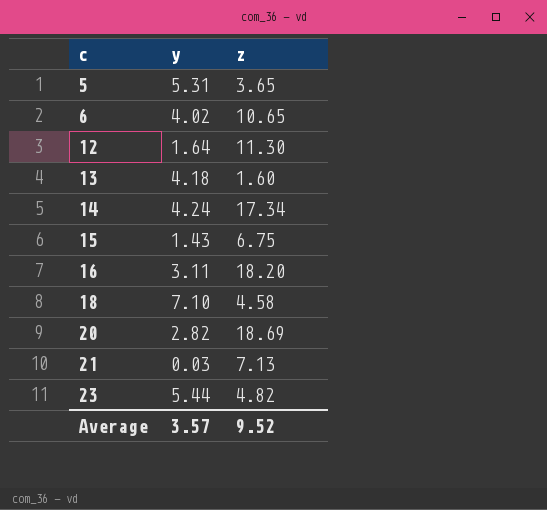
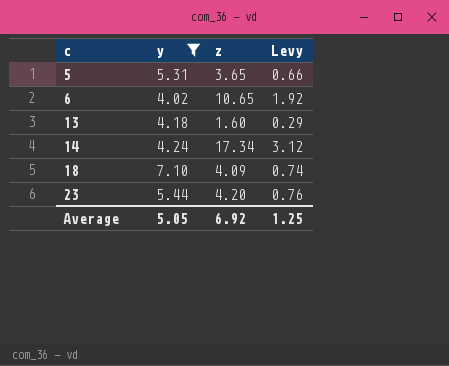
filter: none -> y >= 4.02
column Levy | formula: none -> [z] * 0.18
18 | z: 4.58 -> 4.09
23 | z: 4.82 -> 4.20
Average | y: 3.57 -> 5.05
Average | z: 9.52 -> 6.92

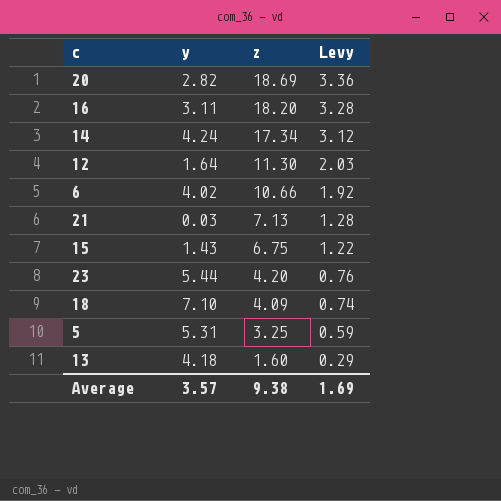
filter: y >= 4.02 -> none
row order: c ascending -> z descending
6 | z: 10.65 -> 10.66
5 | z: 3.65 -> 3.25
5 | Levy: 0.66 -> 0.59
Average | y: 5.05 -> 3.57
Average | z: 6.92 -> 9.38
Average | Levy: 1.25 -> 1.69

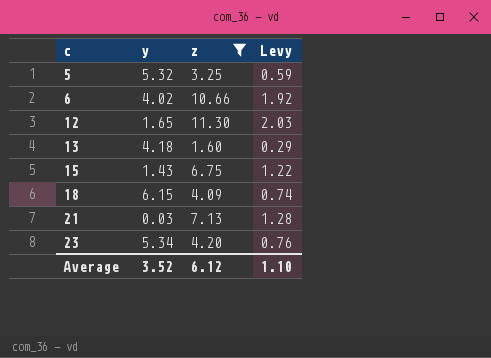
filter: none -> z <= 11.30
row order: z descending -> c ascending
5 | y: 5.31 -> 5.32
12 | y: 1.64 -> 1.65
18 | y: 7.10 -> 6.15
23 | y: 5.44 -> 5.34
Average | y: 3.57 -> 3.52
Average | z: 9.38 -> 6.12
Average | Levy: 1.69 -> 1.10

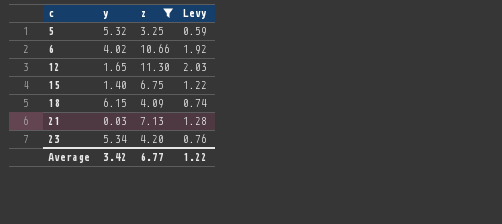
row 13: 4.18 | 1.60 | 0.29 -> none
15 | y: 1.43 -> 1.40
Average | y: 3.52 -> 3.42
Average | z: 6.12 -> 6.77
Average | Levy: 1.10 -> 1.22

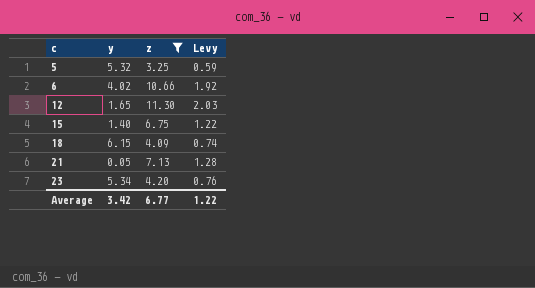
21 | y: 0.03 -> 0.05

